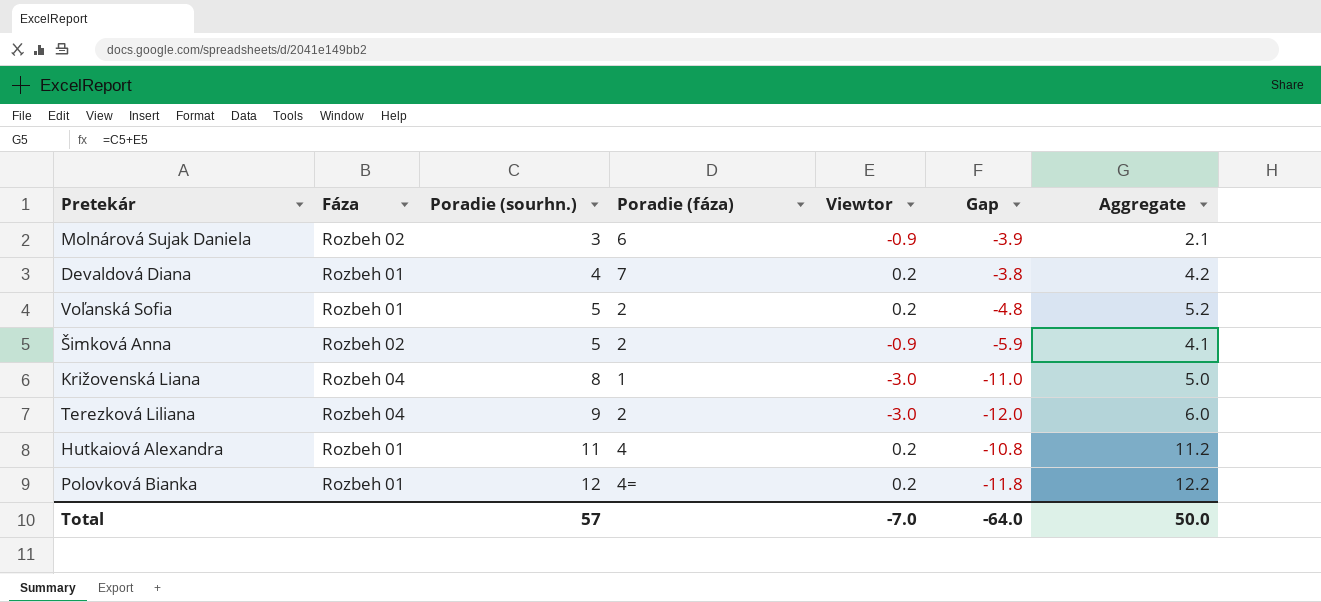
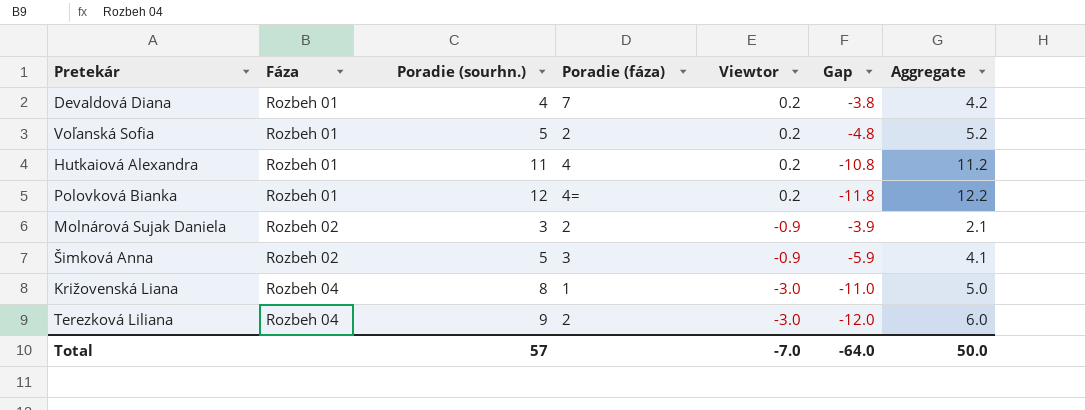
row order: Poradie (sourhn.) ascending -> Fáza ascending
Molnárová Sujak Daniela | Poradie (fáza): 6 -> 2
Šimková Anna | Poradie (fáza): 2 -> 3

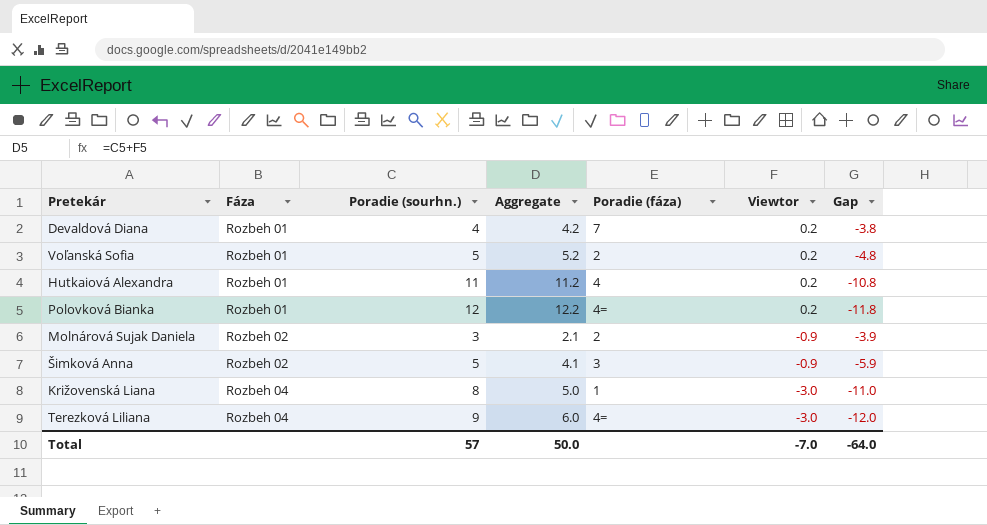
column Aggregate | position: 7 -> 4
Terezková Liliana | Poradie (fáza): 2 -> 4=

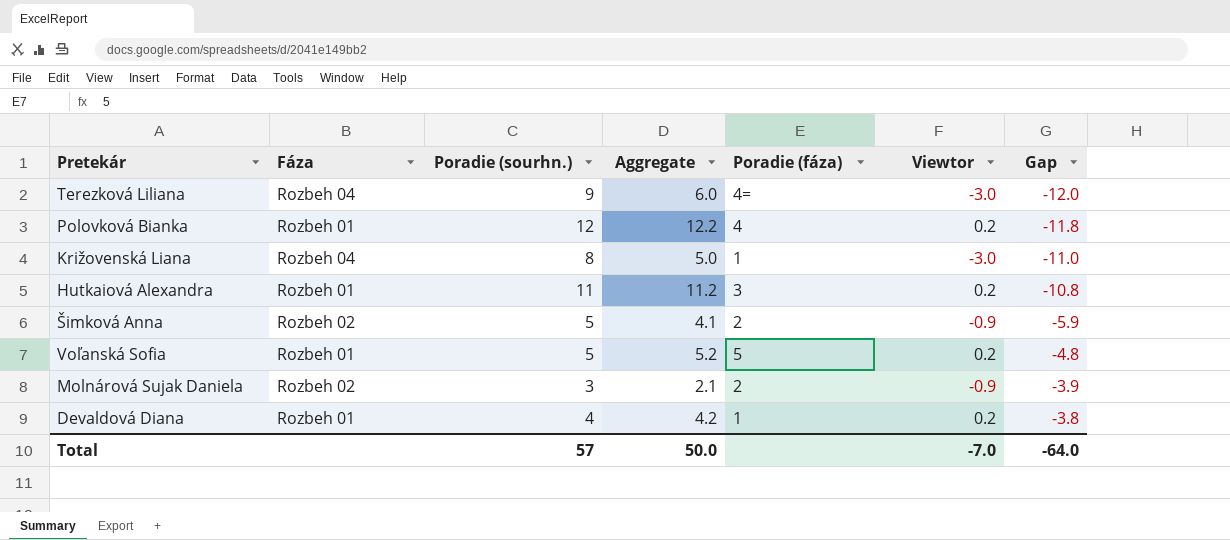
row order: Fáza ascending -> Gap ascending
Polovková Bianka | Poradie (fáza): 4= -> 4
Hutkaiová Alexandra | Poradie (fáza): 4 -> 3
Šimková Anna | Poradie (fáza): 3 -> 2
Voľanská Sofia | Poradie (fáza): 2 -> 5
Devaldová Diana | Poradie (fáza): 7 -> 1

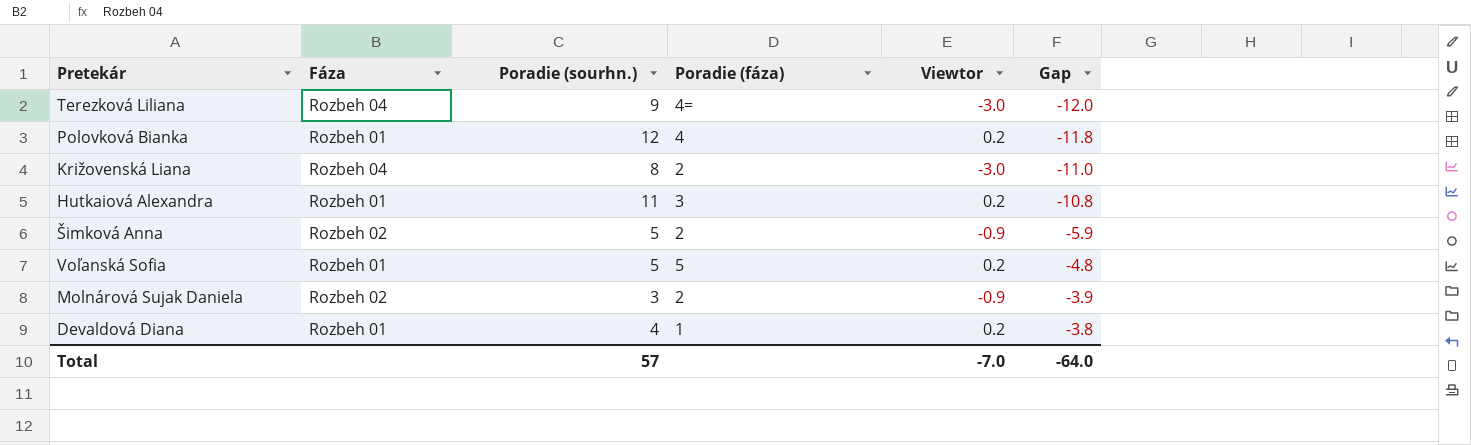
column Aggregate | formula: [Poradie (sourhn.)] + [Viewtor] -> none
Križovenská Liana | Poradie (fáza): 1 -> 2

